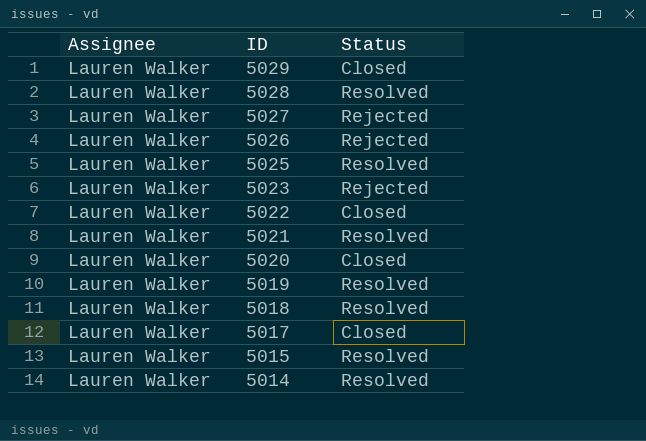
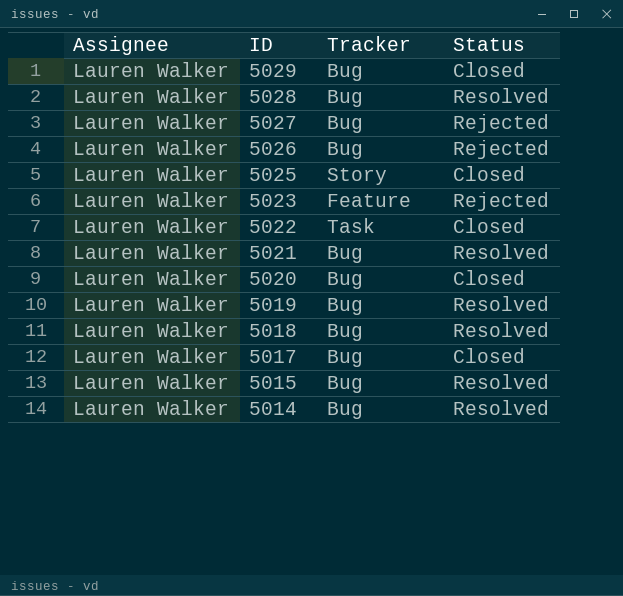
column Tracker | position: none -> 3
5025 | Status: Resolved -> Closed

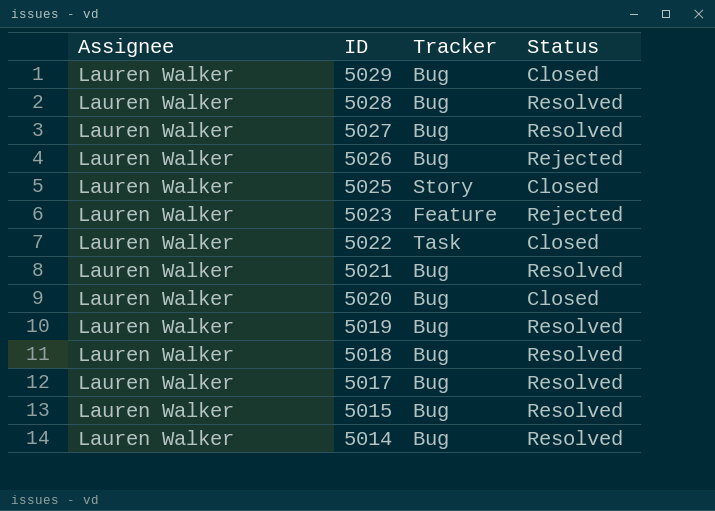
5027 | Status: Rejected -> Resolved
5017 | Status: Closed -> Resolved

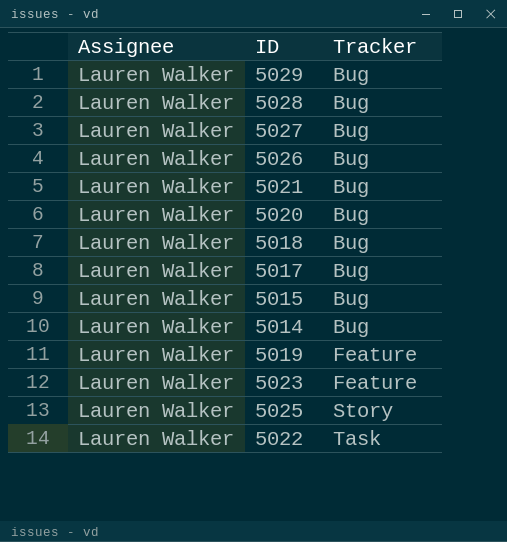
row order: ID descending -> Tracker ascending
column Status | position: 4 -> none
5019 | Tracker: Bug -> Feature

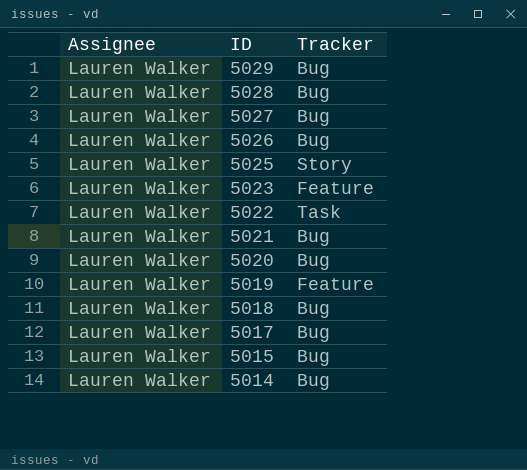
row order: Tracker ascending -> ID descending

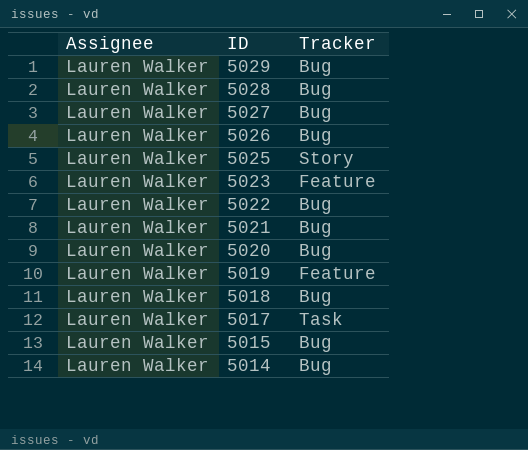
5022 | Tracker: Task -> Bug
5017 | Tracker: Bug -> Task

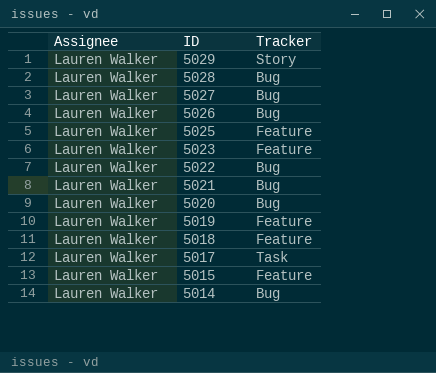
5029 | Tracker: Bug -> Story
5025 | Tracker: Story -> Feature
5018 | Tracker: Bug -> Feature
5015 | Tracker: Bug -> Feature

